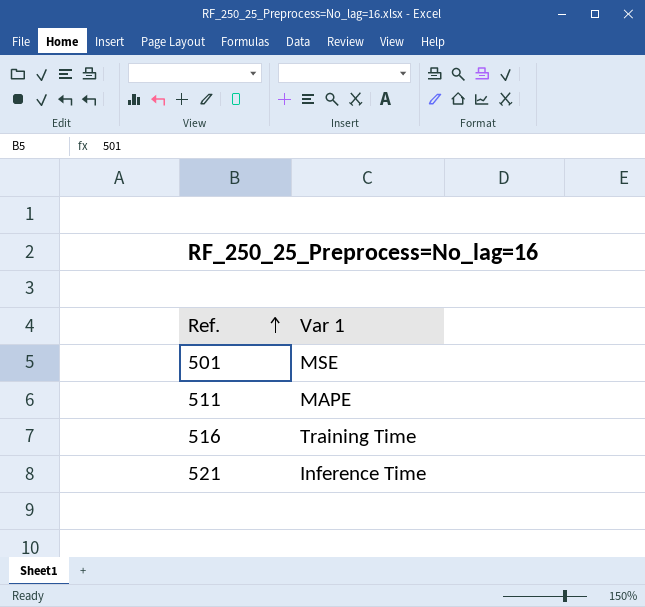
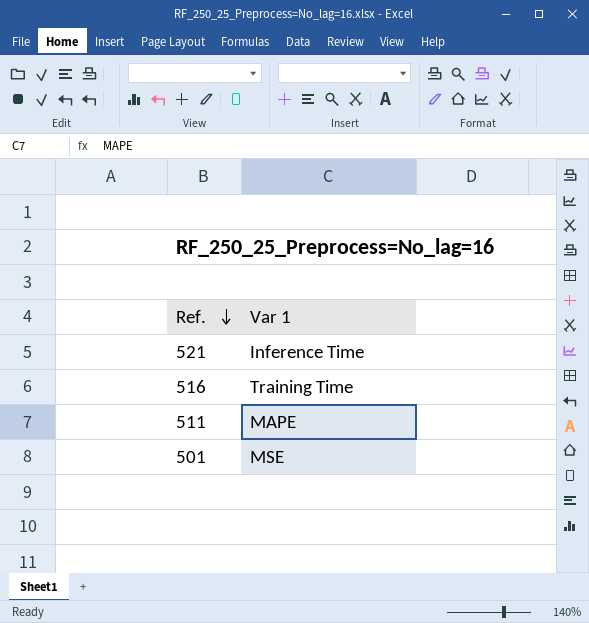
row order: Ref. ascending -> Ref. descending

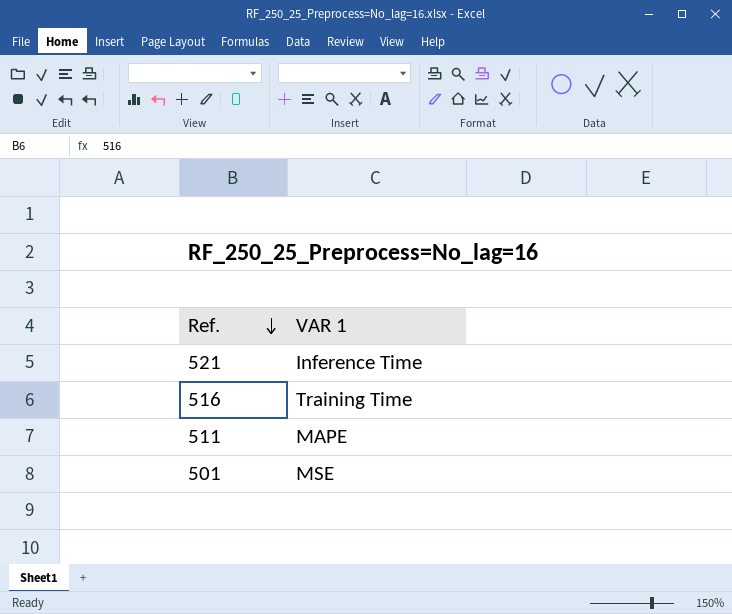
column name: Var 1 -> VAR 1

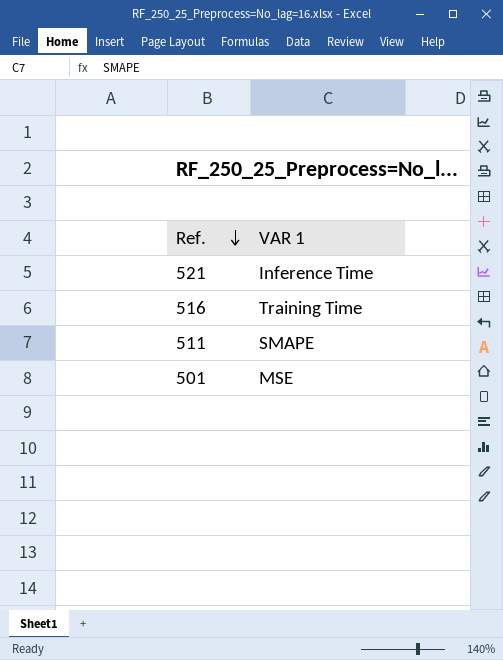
511 | VAR 1: MAPE -> SMAPE

